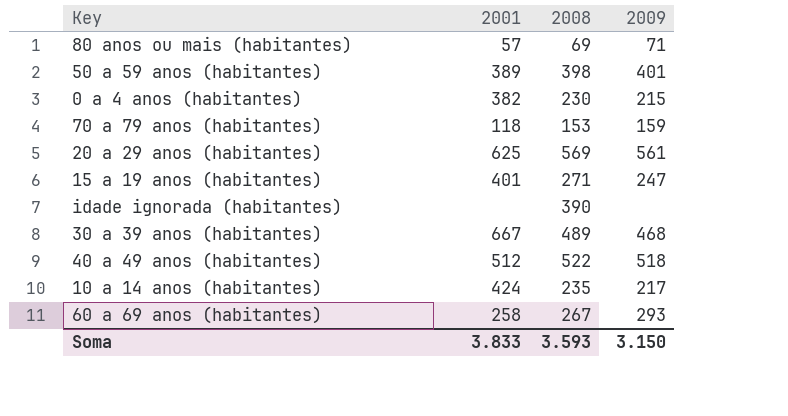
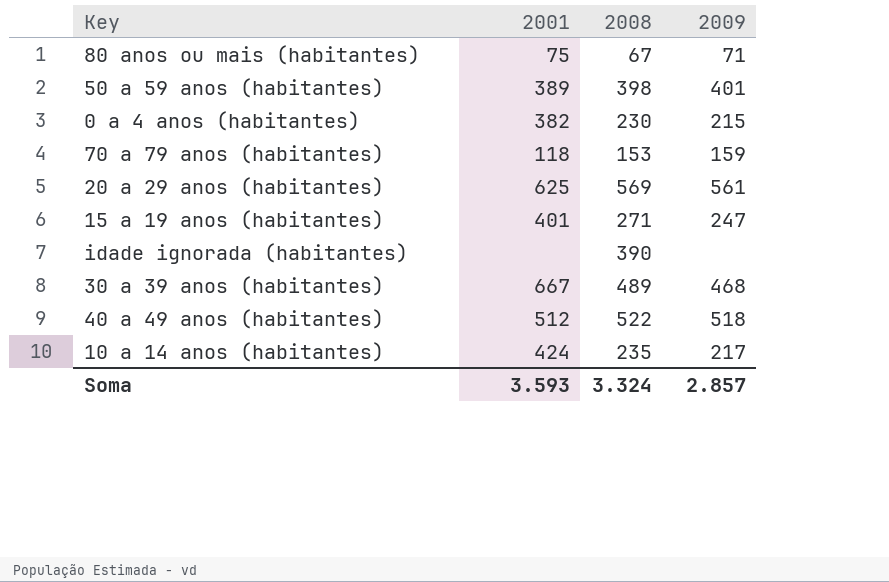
row 60 a 69 anos (habitantes): 258 | 267 | 293 -> none
80 anos ou mais (habitantes) | 2001: 57 -> 75
80 anos ou mais (habitantes) | 2008: 69 -> 67
Soma | 2001: 3.833 -> 3.593
Soma | 2008: 3.593 -> 3.324
Soma | 2009: 3.150 -> 2.857

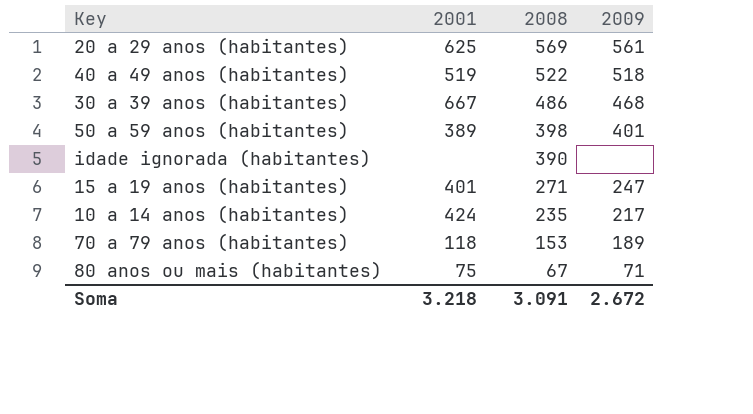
row order: none -> 2008 descending
row 0 a 4 anos (habitantes): 382 | 230 | 215 -> none
40 a 49 anos (habitantes) | 2001: 512 -> 519
30 a 39 anos (habitantes) | 2008: 489 -> 486
70 a 79 anos (habitantes) | 2009: 159 -> 189
Soma | 2001: 3.593 -> 3.218
Soma | 2008: 3.324 -> 3.091
Soma | 2009: 2.857 -> 2.672

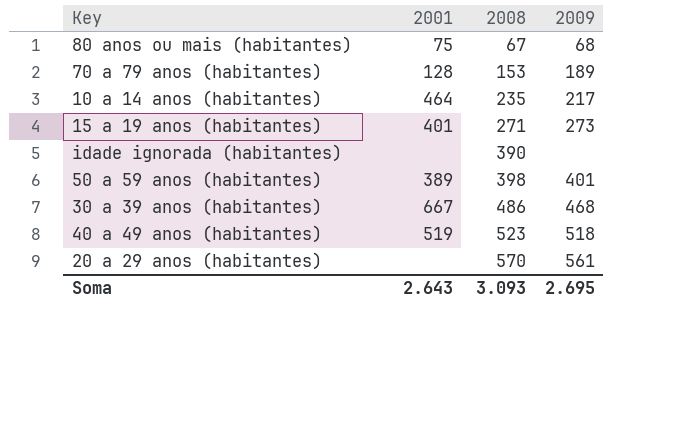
row order: 2008 descending -> 2008 ascending
80 anos ou mais (habitantes) | 2009: 71 -> 68
70 a 79 anos (habitantes) | 2001: 118 -> 128
10 a 14 anos (habitantes) | 2001: 424 -> 464
15 a 19 anos (habitantes) | 2009: 247 -> 273
40 a 49 anos (habitantes) | 2008: 522 -> 523
20 a 29 anos (habitantes) | 2001: 625 -> none
20 a 29 anos (habitantes) | 2008: 569 -> 570
Soma | 2001: 3.218 -> 2.643
Soma | 2008: 3.091 -> 3.093
Soma | 2009: 2.672 -> 2.695

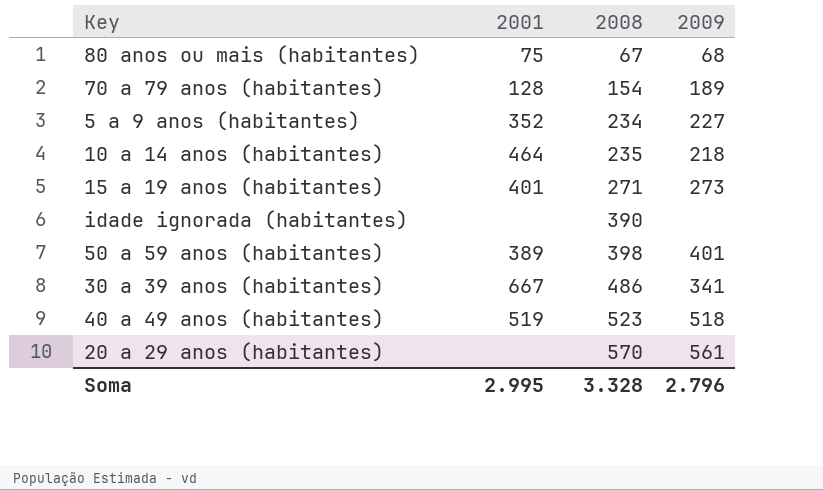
70 a 79 anos (habitantes) | 2008: 153 -> 154
row 5 a 9 anos (habitantes): none -> 352 | 234 | 227
10 a 14 anos (habitantes) | 2009: 217 -> 218
30 a 39 anos (habitantes) | 2009: 468 -> 341
Soma | 2001: 2.643 -> 2.995
Soma | 2008: 3.093 -> 3.328
Soma | 2009: 2.695 -> 2.796

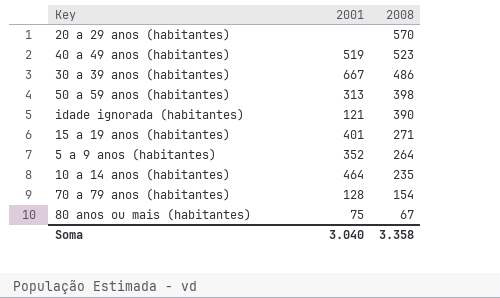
row order: 2008 ascending -> 2008 descending
column 2009 | position: 4 -> none
50 a 59 anos (habitantes) | 2001: 389 -> 313
idade ignorada (habitantes) | 2001: none -> 121
5 a 9 anos (habitantes) | 2008: 234 -> 264
Soma | 2001: 2.995 -> 3.040
Soma | 2008: 3.328 -> 3.358

